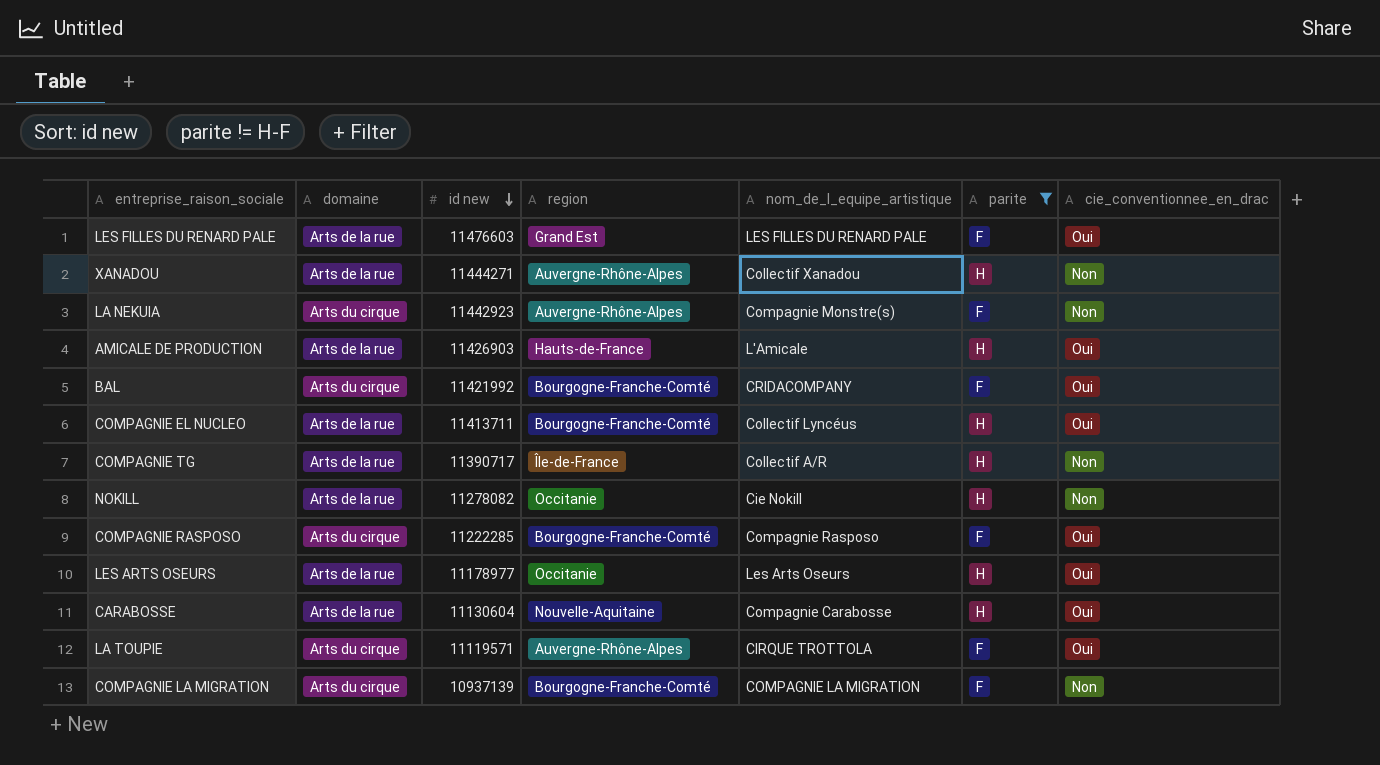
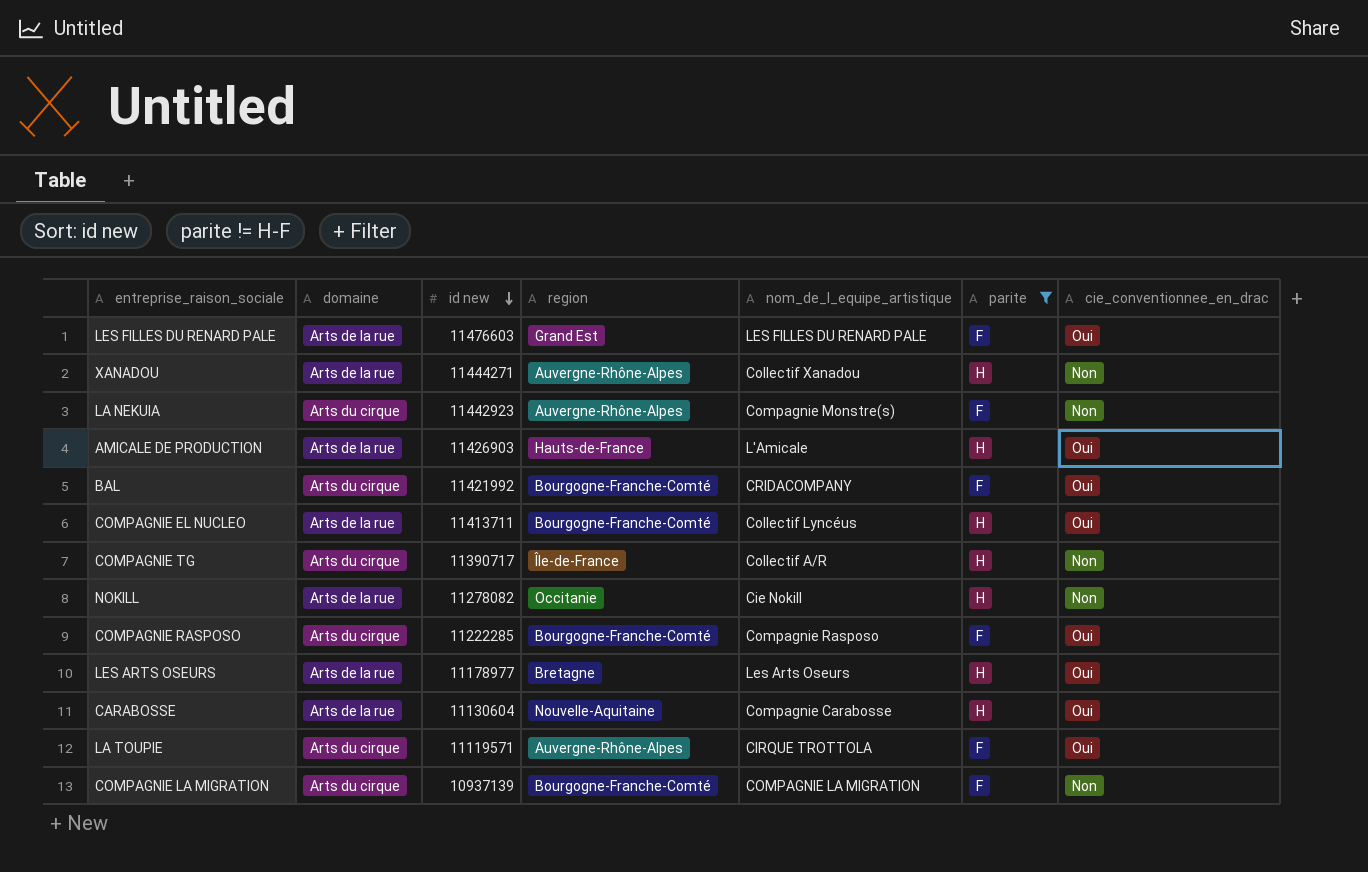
COMPAGNIE TG | domaine: Arts de la rue -> Arts du cirque
LES ARTS OSEURS | region: Occitanie -> Bretagne

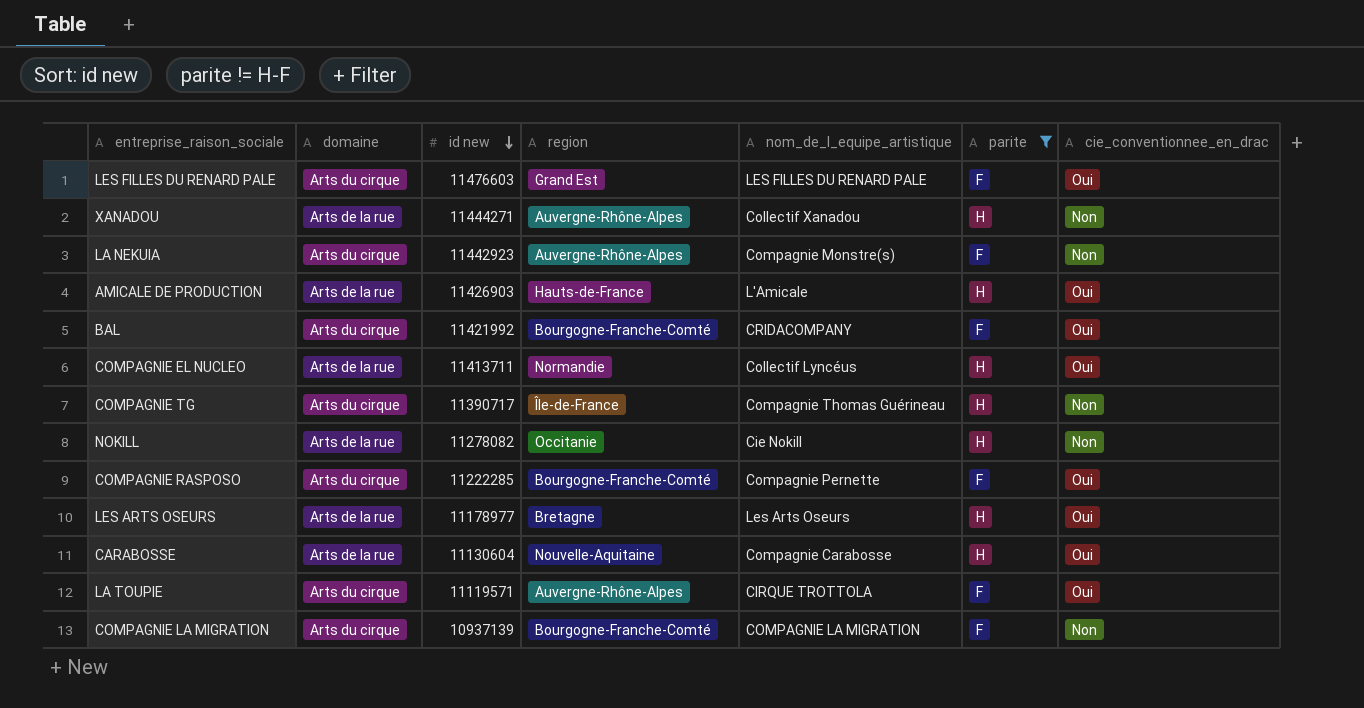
LES FILLES DU RENARD PALE | domaine: Arts de la rue -> Arts du cirque
COMPAGNIE EL NUCLEO | region: Bourgogne-Franche-Comté -> Normandie
COMPAGNIE TG | nom_de_l_equipe_artistique: Collectif A/R -> Compagnie Thomas Guérineau
COMPAGNIE RASPOSO | nom_de_l_equipe_artistique: Compagnie Rasposo -> Compagnie Pernette

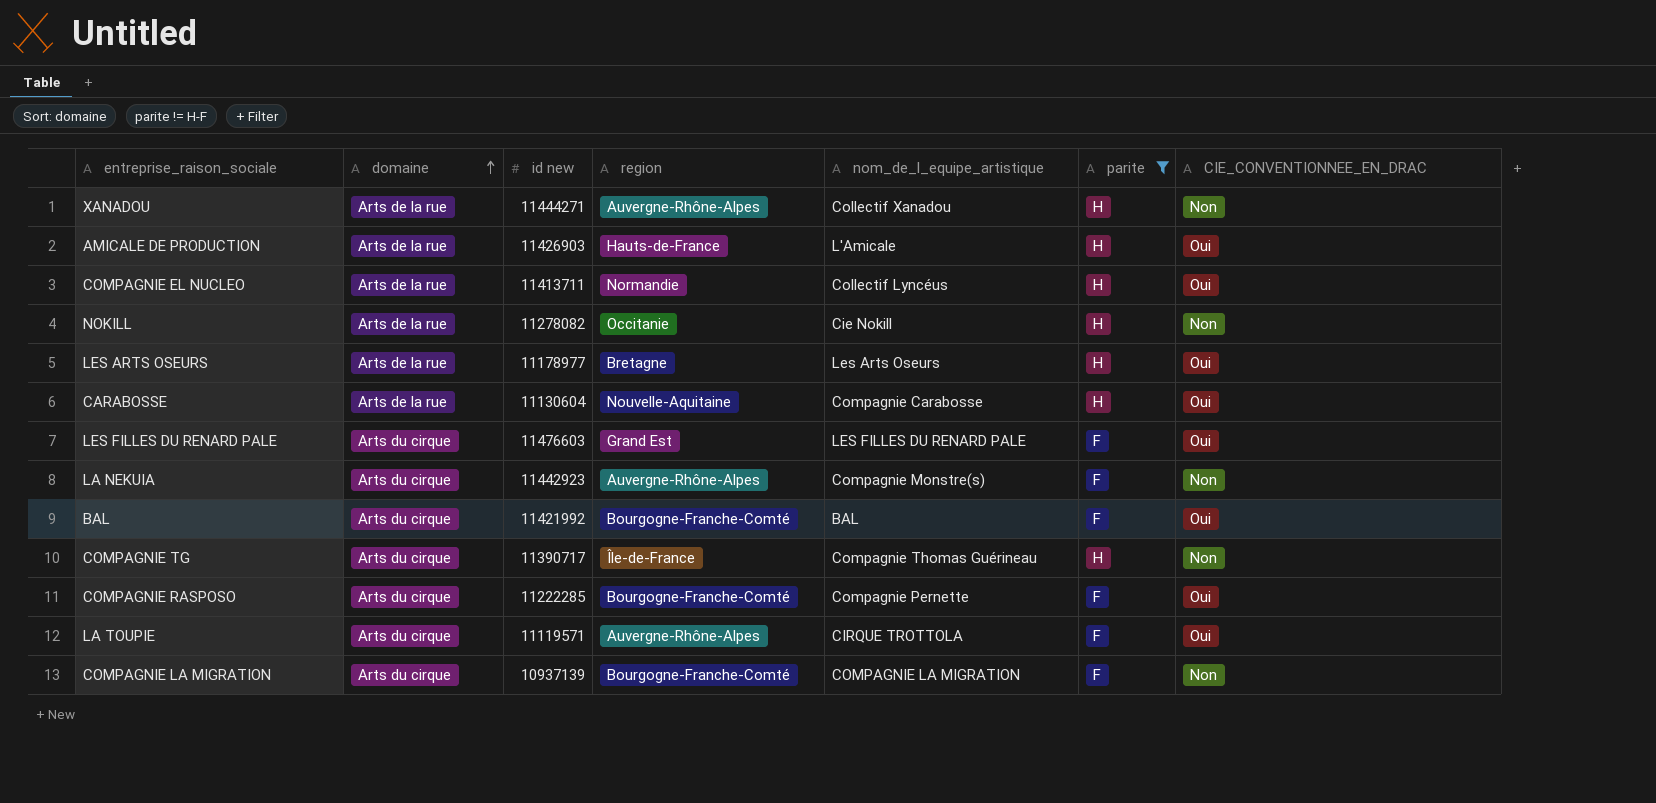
row order: id new descending -> domaine ascending
column name: cie_conventionnee_en_drac -> CIE_CONVENTIONNEE_EN_DRAC
BAL | nom_de_l_equipe_artistique: CRIDACOMPANY -> BAL

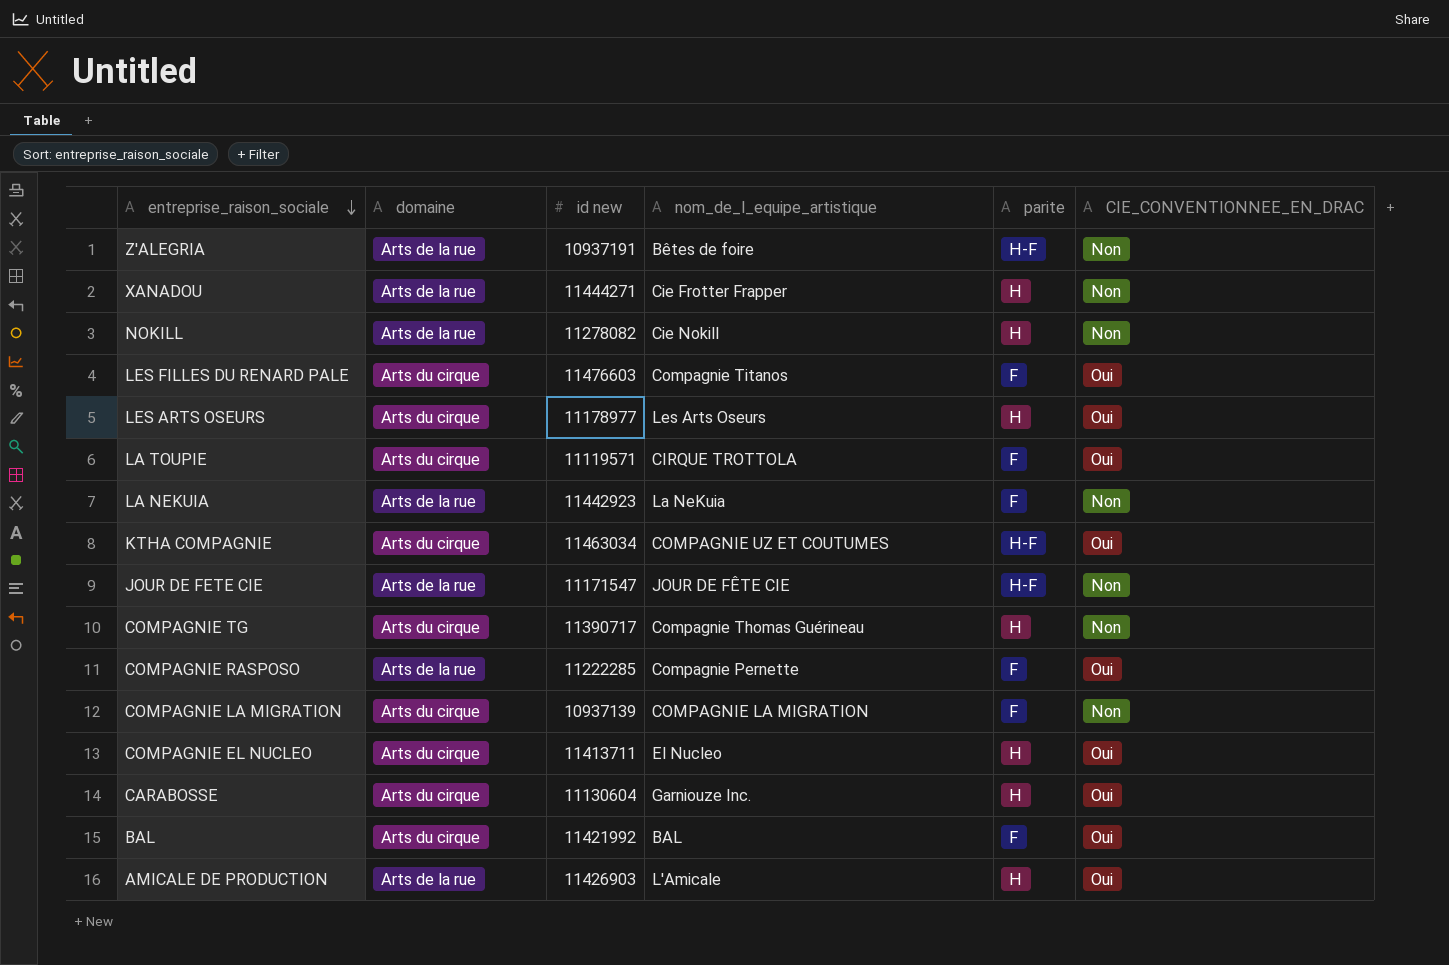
filter: parite != H-F -> none
row order: domaine ascending -> entreprise_raison_sociale descending
column region | position: 4 -> none
XANADOU | nom_de_l_equipe_artistique: Collectif Xanadou -> Cie Frotter Frapper
LES FILLES DU RENARD PALE | nom_de_l_equipe_artistique: LES FILLES DU RENARD PALE -> Compagnie Titanos
LES ARTS OSEURS | domaine: Arts de la rue -> Arts du cirque
LA NEKUIA | domaine: Arts du cirque -> Arts de la rue
LA NEKUIA | nom_de_l_equipe_artistique: Compagnie Monstre(s) -> La NeKuia
COMPAGNIE RASPOSO | domaine: Arts du cirque -> Arts de la rue
COMPAGNIE EL NUCLEO | domaine: Arts de la rue -> Arts du cirque
COMPAGNIE EL NUCLEO | nom_de_l_equipe_artistique: Collectif Lyncéus -> El Nucleo
CARABOSSE | domaine: Arts de la rue -> Arts du cirque
CARABOSSE | nom_de_l_equipe_artistique: Compagnie Carabosse -> Garniouze Inc.

